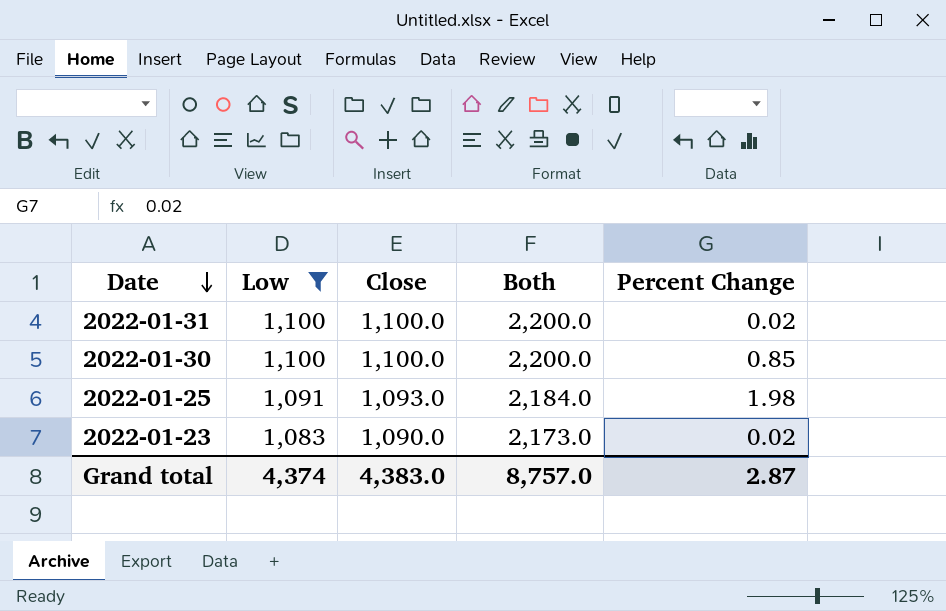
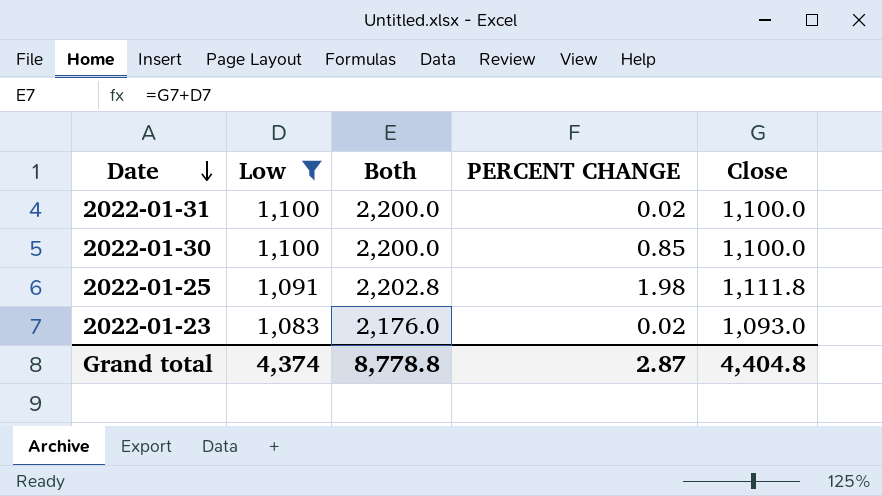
column name: Percent Change -> PERCENT CHANGE
column Close | position: 3 -> 5
2022-01-25 | Both: 2,184.0 -> 2,202.8
2022-01-25 | Close: 1,093.0 -> 1,111.8
2022-01-23 | Both: 2,173.0 -> 2,176.0
2022-01-23 | Close: 1,090.0 -> 1,093.0
Grand total | Both: 8,757.0 -> 8,778.8
Grand total | Close: 4,383.0 -> 4,404.8

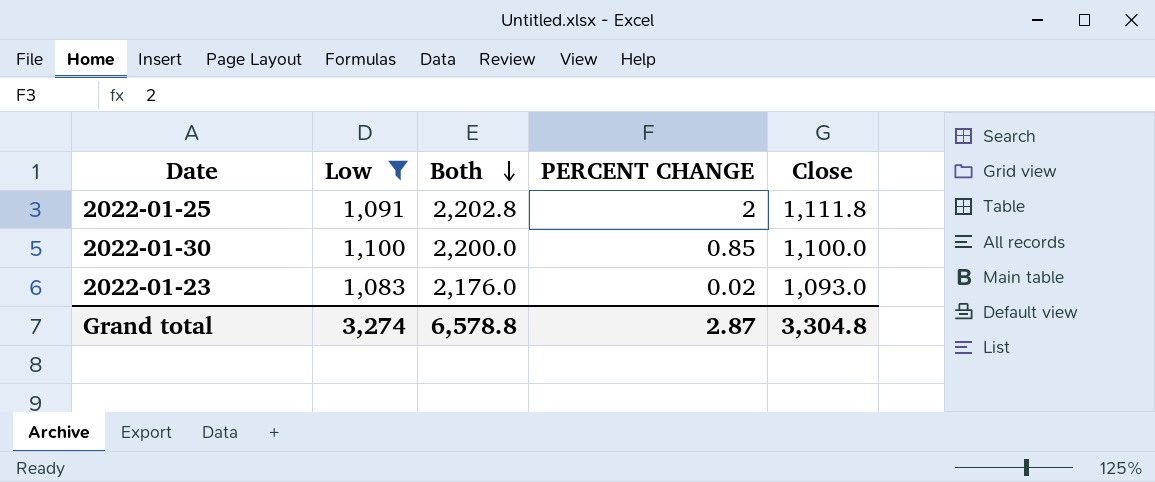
row order: Date descending -> Both descending
row 2022-01-31: 1,100 | 2,200.0 | 0.02 | 1,100.0 -> none
2022-01-25 | PERCENT CHANGE: 1.98 -> 2
Grand total | Low: 4,374 -> 3,274
Grand total | Both: 8,778.8 -> 6,578.8
Grand total | Close: 4,404.8 -> 3,304.8

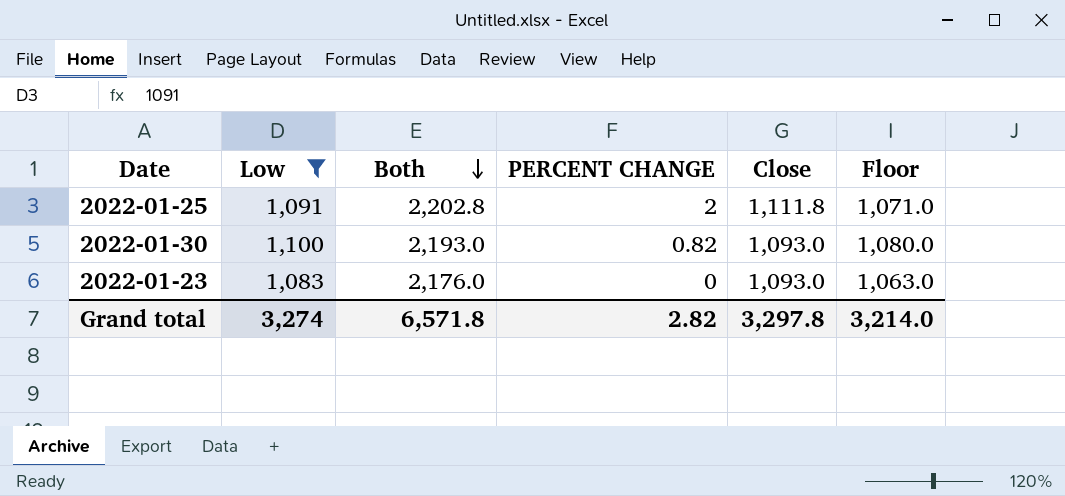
column Floor | formula: none -> [Low] - 20
2022-01-30 | Both: 2,200.0 -> 2,193.0
2022-01-30 | PERCENT CHANGE: 0.85 -> 0.82
2022-01-30 | Close: 1,100.0 -> 1,093.0
2022-01-23 | PERCENT CHANGE: 0.02 -> 0
Grand total | Both: 6,578.8 -> 6,571.8
Grand total | PERCENT CHANGE: 2.87 -> 2.82
Grand total | Close: 3,304.8 -> 3,297.8

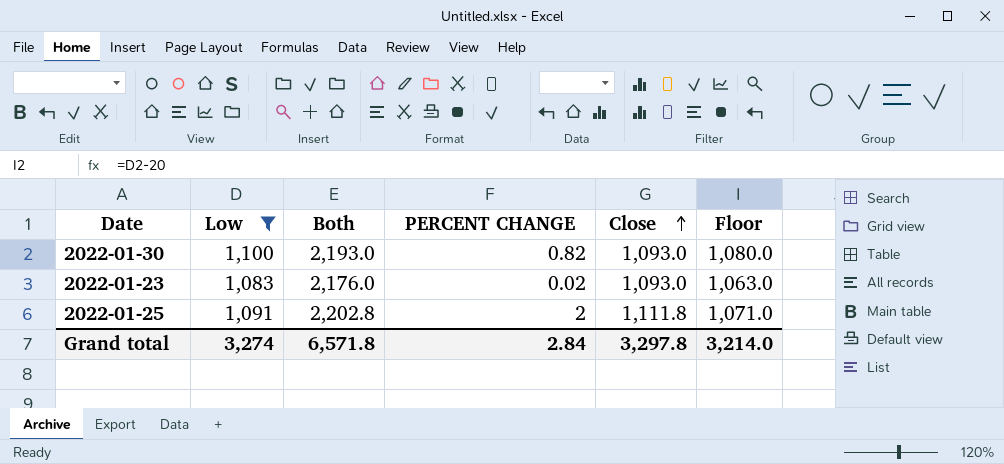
row order: Both descending -> Close ascending
2022-01-23 | PERCENT CHANGE: 0 -> 0.02
Grand total | PERCENT CHANGE: 2.82 -> 2.84

